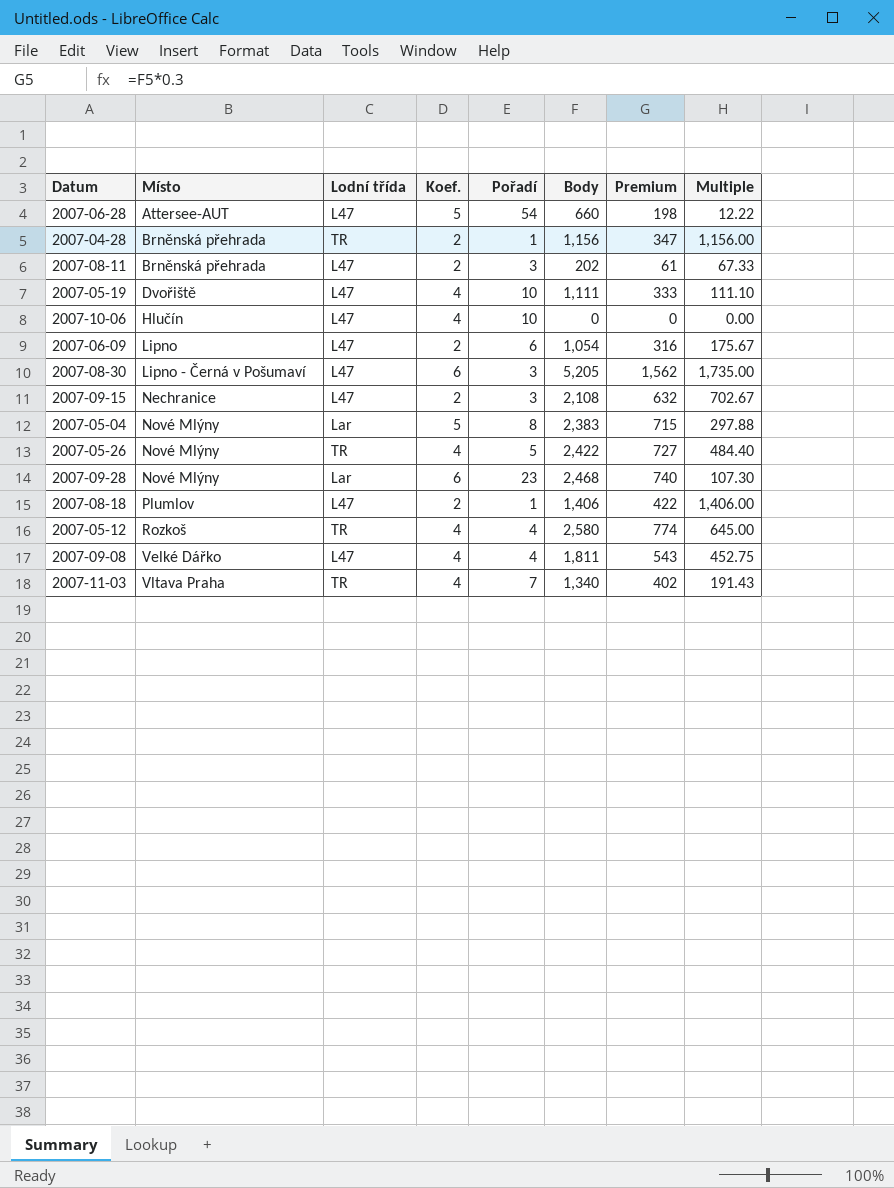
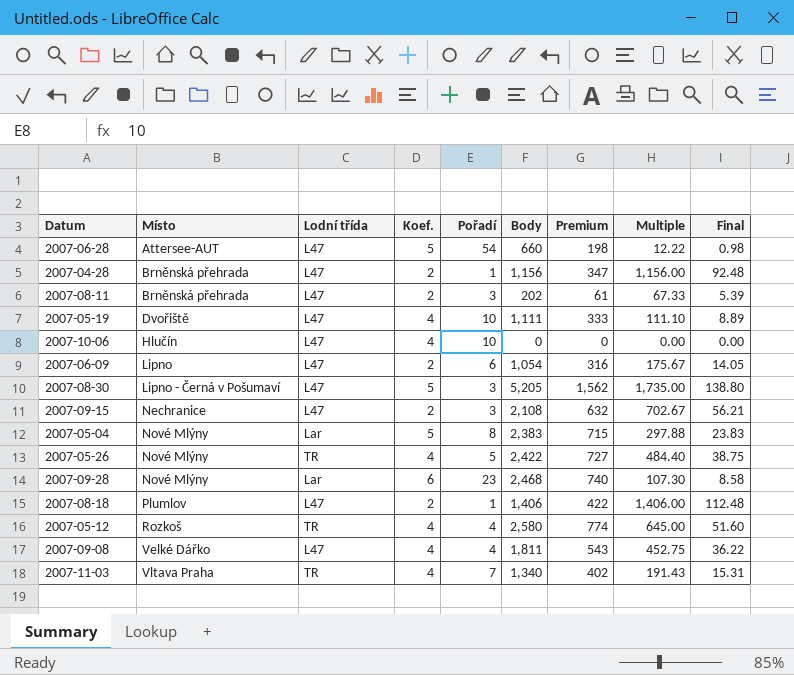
column Final | formula: none -> [Multiple] * 0.08
2007-04-28 | Lodní třída: TR -> L47
2007-08-30 | Koef.: 6 -> 5

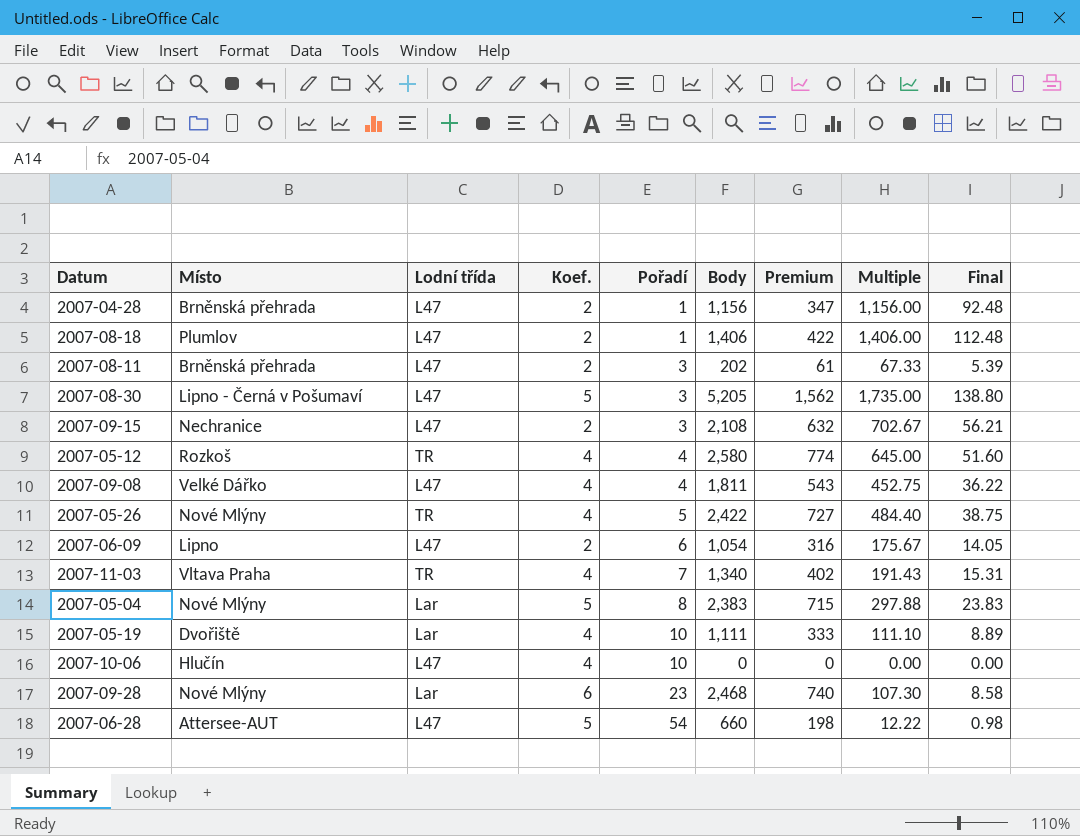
row order: Místo ascending -> Pořadí ascending
2007-05-19 | Lodní třída: L47 -> Lar

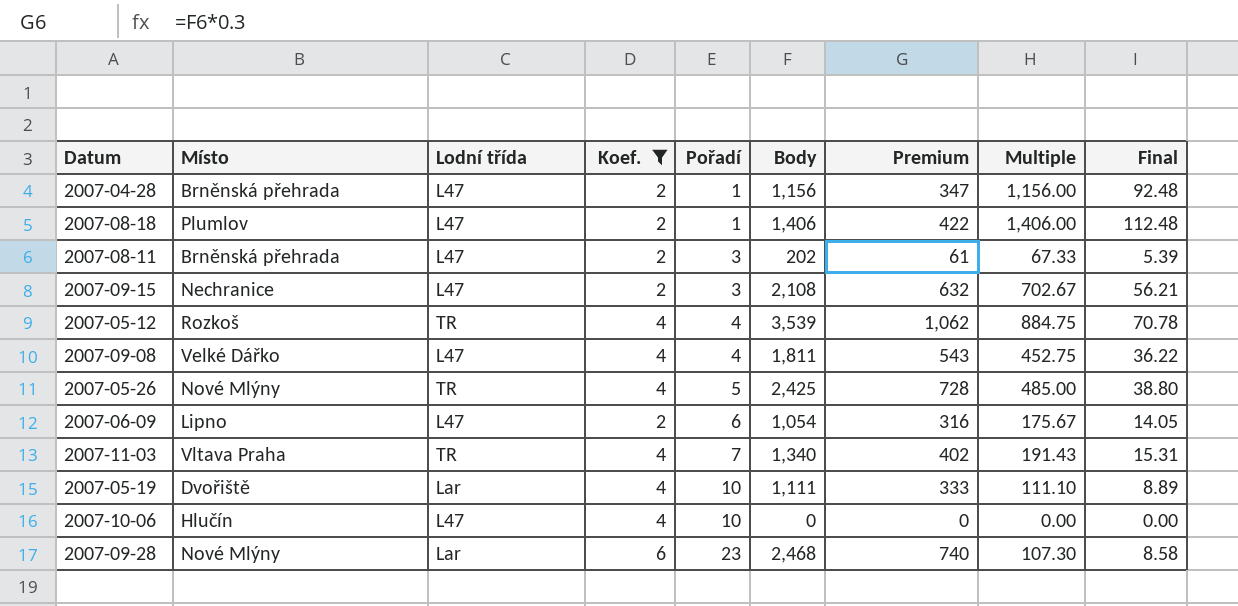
filter: none -> Koef. != 5
2007-05-12 | Body: 2,580 -> 3,539
2007-05-12 | Premium: 774 -> 1,062
2007-05-12 | Multiple: 645.00 -> 884.75
2007-05-12 | Final: 51.60 -> 70.78
2007-05-26 | Body: 2,422 -> 2,425
2007-05-26 | Premium: 727 -> 728
2007-05-26 | Multiple: 484.40 -> 485.00
2007-05-26 | Final: 38.75 -> 38.80

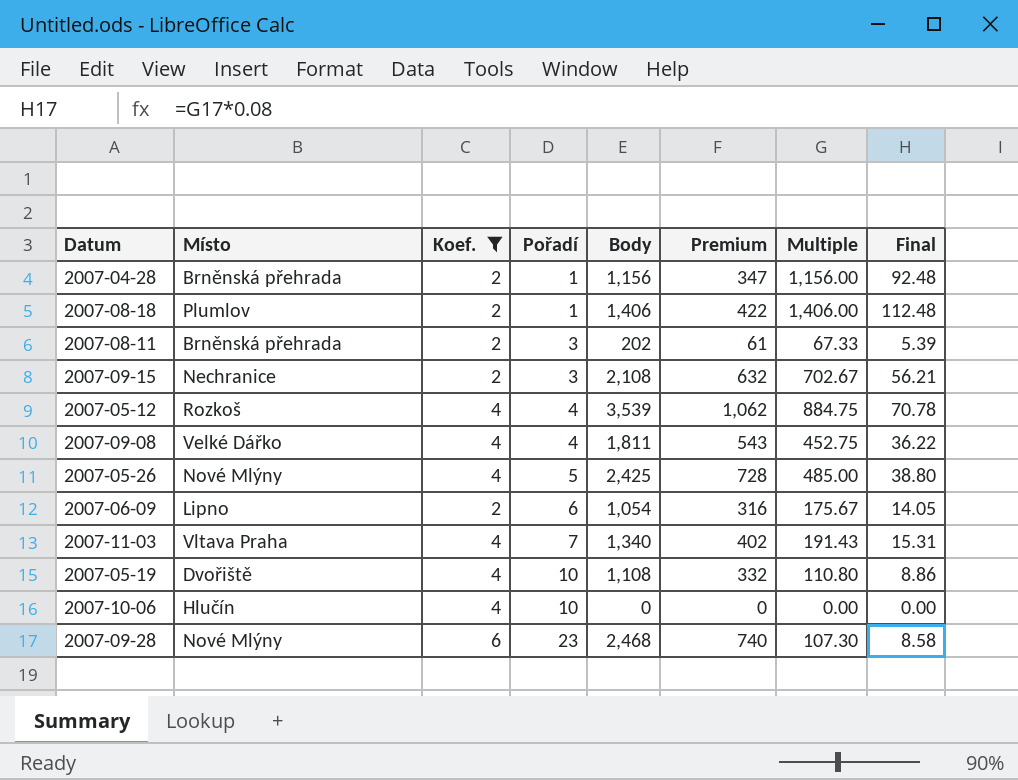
column Lodní třída | position: 3 -> none
2007-05-19 | Body: 1,111 -> 1,108
2007-05-19 | Premium: 333 -> 332
2007-05-19 | Multiple: 111.10 -> 110.80
2007-05-19 | Final: 8.89 -> 8.86

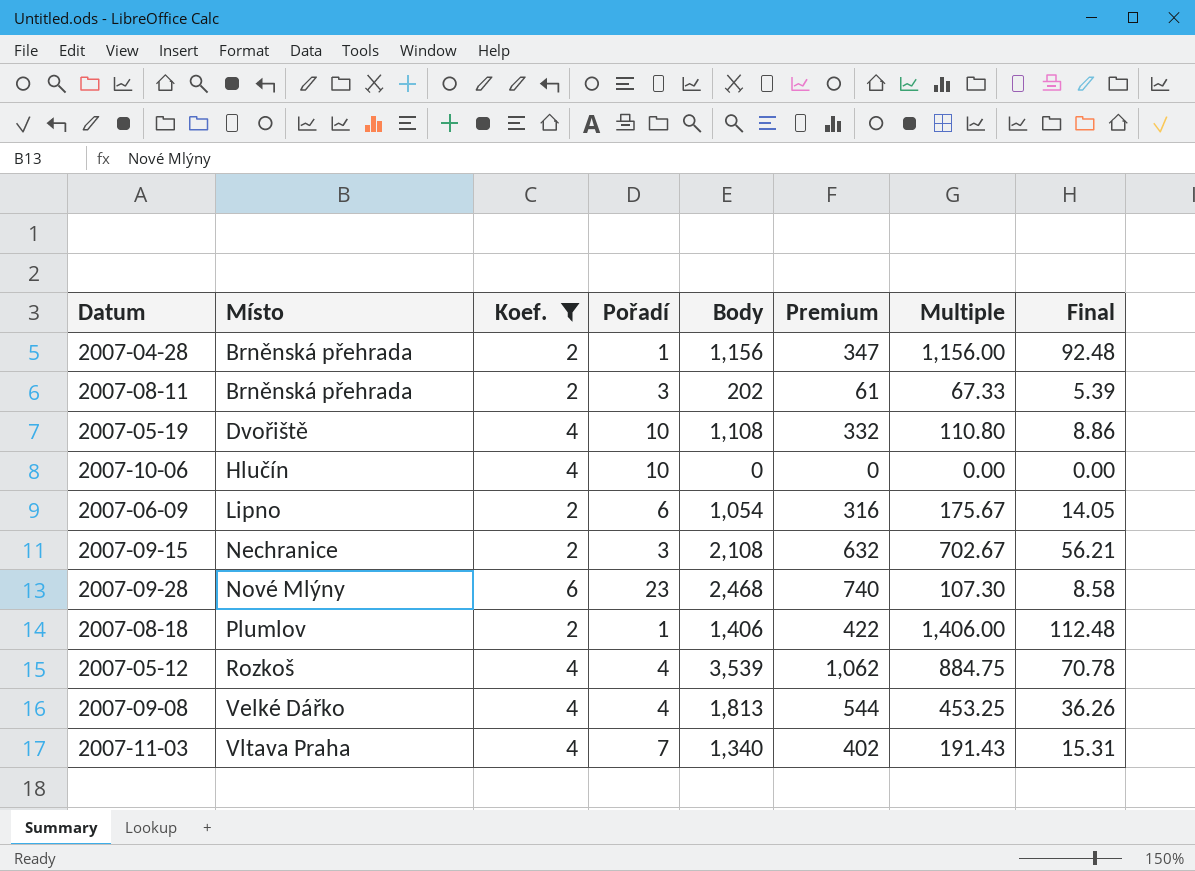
row order: Pořadí ascending -> Místo ascending
row 2007-05-26: Nové Mlýny | 4 | 5 | 2,425 | 728 | 485.00 | 38.80 -> none
2007-09-08 | Body: 1,811 -> 1,813
2007-09-08 | Premium: 543 -> 544
2007-09-08 | Multiple: 452.75 -> 453.25
2007-09-08 | Final: 36.22 -> 36.26

